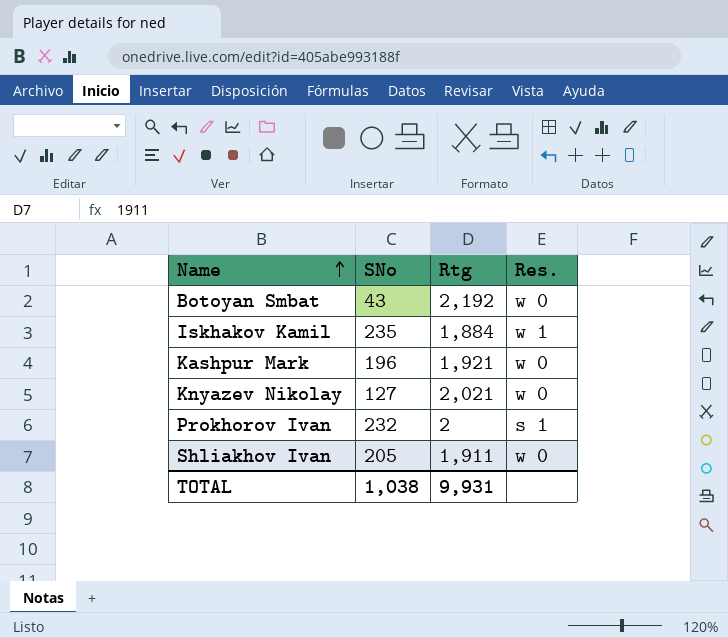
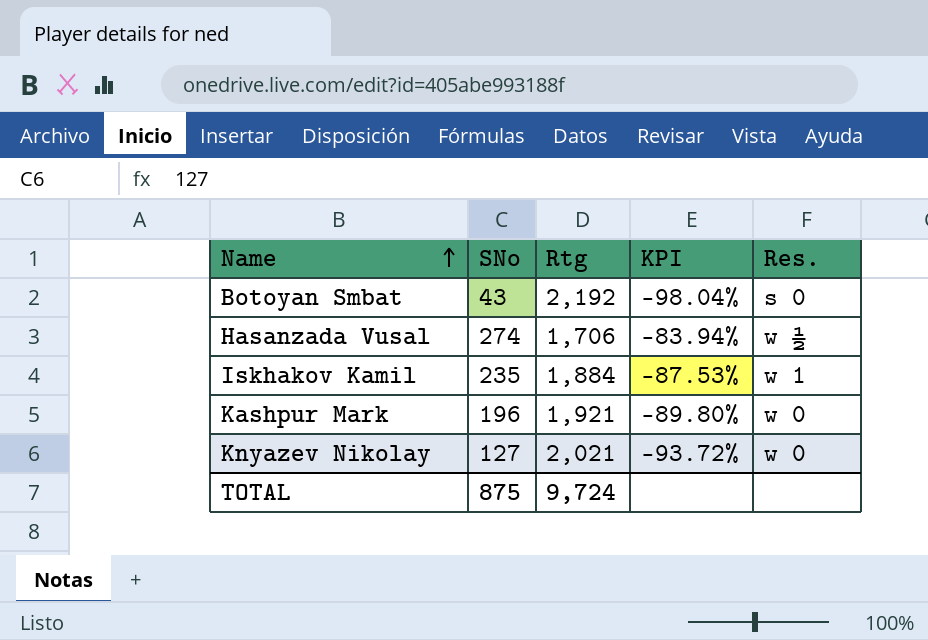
column KPI | formula: none -> ([SNo] - [Rtg]) / [Rtg]
row Prokhorov Ivan: 232 | 2 | s 1 -> none
row Shliakhov Ivan: 205 | 1,911 | w 0 -> none
Botoyan Smbat | Res.: w 0 -> s 0
row Hasanzada Vusal: none -> 274 | 1,706 | -83.94% | w ½
TOTAL | SNo: 1,038 -> 875
TOTAL | Rtg: 9,931 -> 9,724

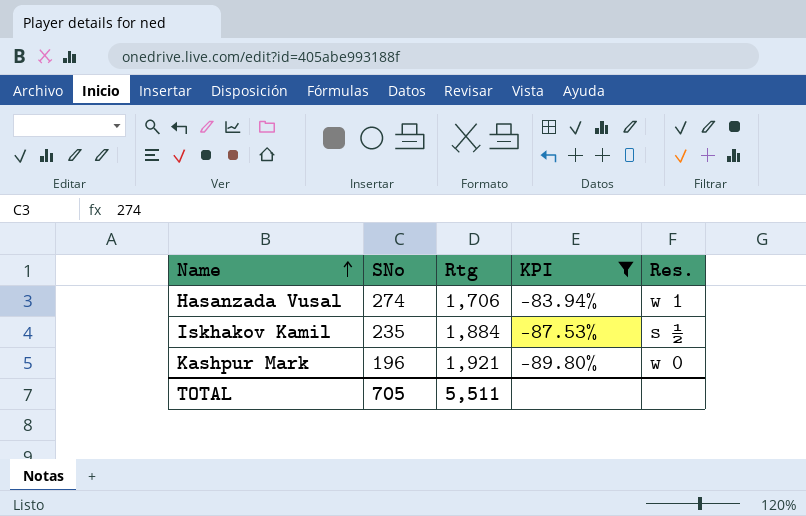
filter: none -> KPI >= -89.80%
Hasanzada Vusal | Res.: w ½ -> w 1
Iskhakov Kamil | Res.: w 1 -> s ½
TOTAL | SNo: 875 -> 705
TOTAL | Rtg: 9,724 -> 5,511

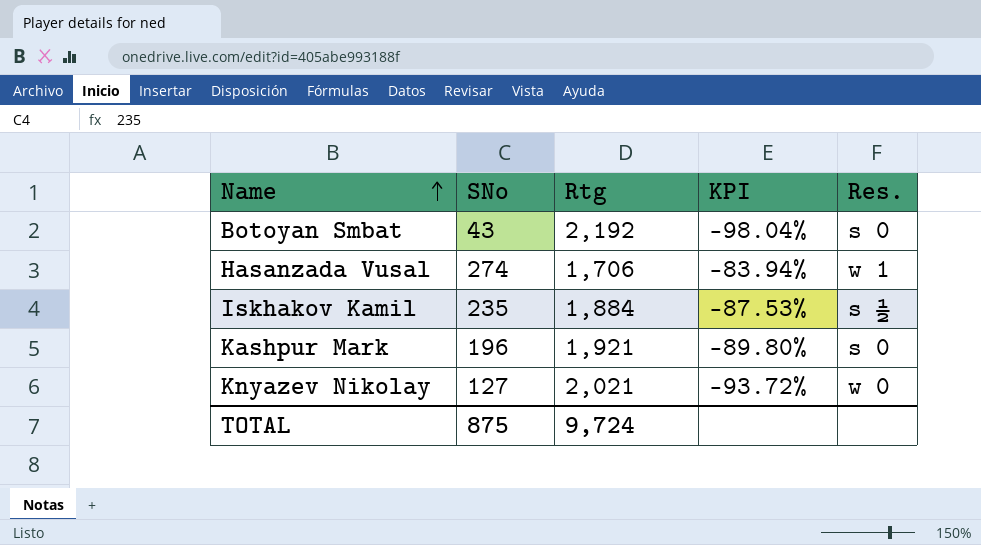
filter: KPI >= -89.80% -> none
Kashpur Mark | Res.: w 0 -> s 0
TOTAL | SNo: 705 -> 875
TOTAL | Rtg: 5,511 -> 9,724

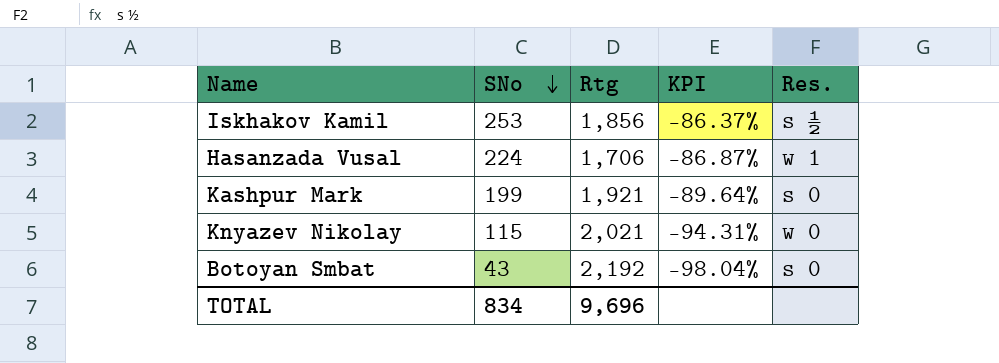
row order: Name ascending -> SNo descending
Iskhakov Kamil | SNo: 235 -> 253
Iskhakov Kamil | Rtg: 1,884 -> 1,856
Iskhakov Kamil | KPI: -87.53% -> -86.37%
Hasanzada Vusal | SNo: 274 -> 224
Hasanzada Vusal | KPI: -83.94% -> -86.87%
Kashpur Mark | SNo: 196 -> 199
Kashpur Mark | KPI: -89.80% -> -89.64%
Knyazev Nikolay | SNo: 127 -> 115
Knyazev Nikolay | KPI: -93.72% -> -94.31%
TOTAL | SNo: 875 -> 834
TOTAL | Rtg: 9,724 -> 9,696

